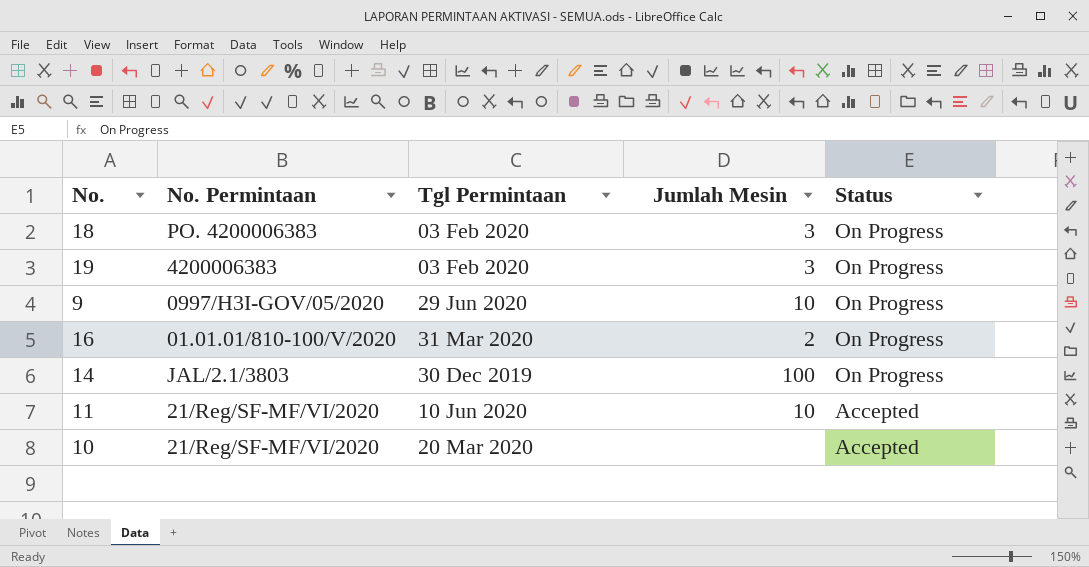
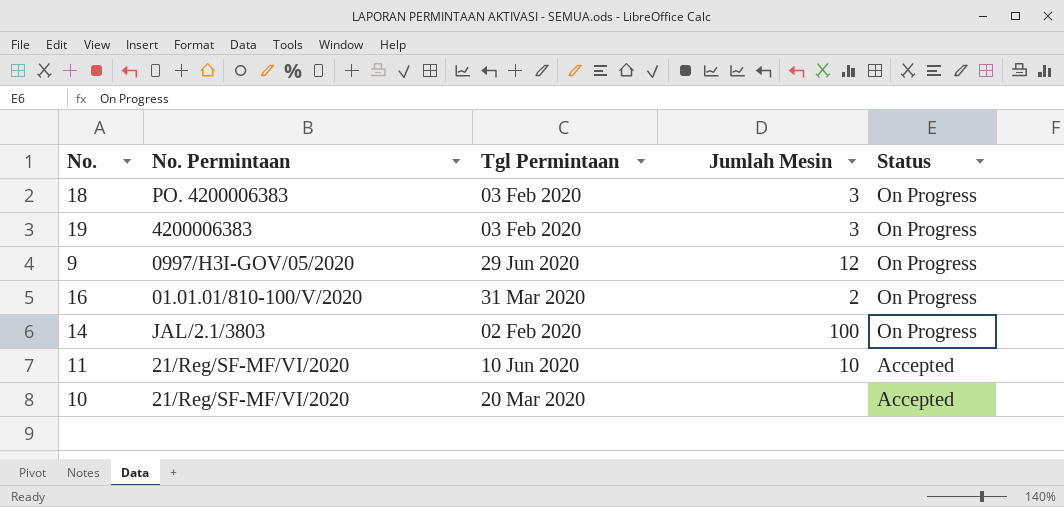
9 | Jumlah Mesin: 10 -> 12
14 | Tgl Permintaan: 30 Dec 2019 -> 02 Feb 2020

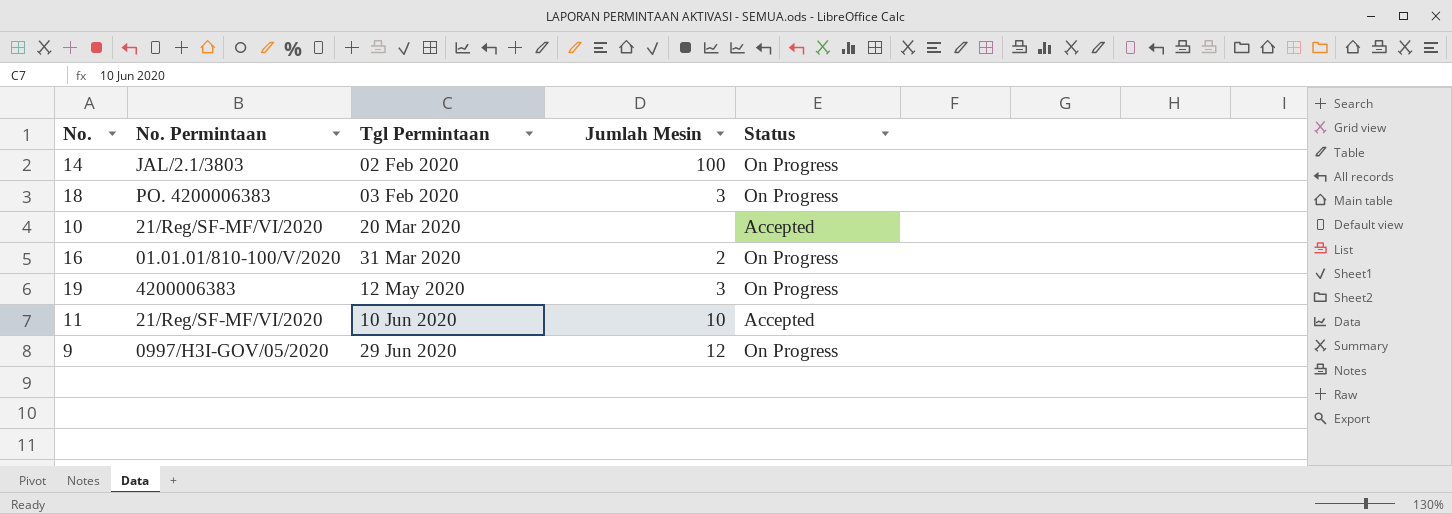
row order: Status descending -> Tgl Permintaan ascending
19 | Tgl Permintaan: 03 Feb 2020 -> 12 May 2020

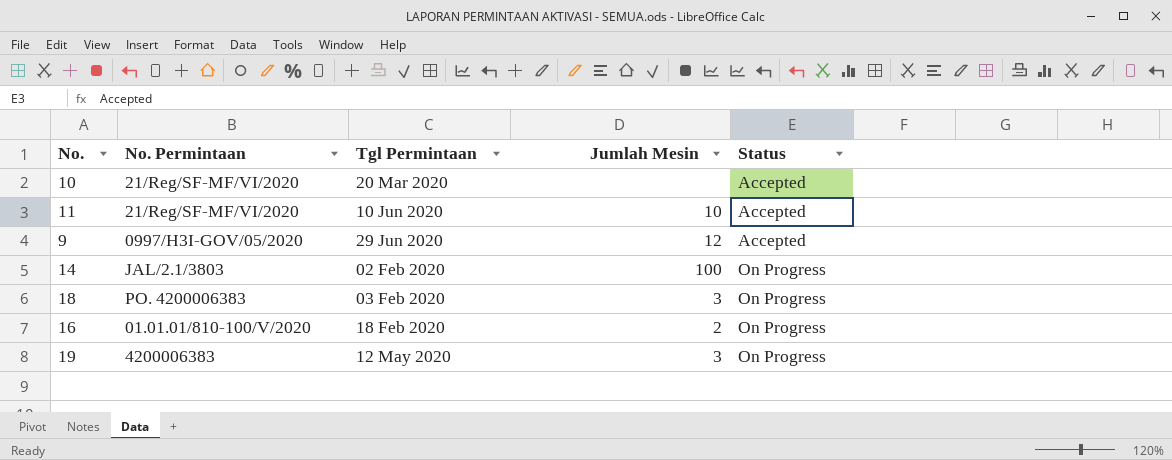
row order: Tgl Permintaan ascending -> Status ascending
9 | Status: On Progress -> Accepted
16 | Tgl Permintaan: 31 Mar 2020 -> 18 Feb 2020

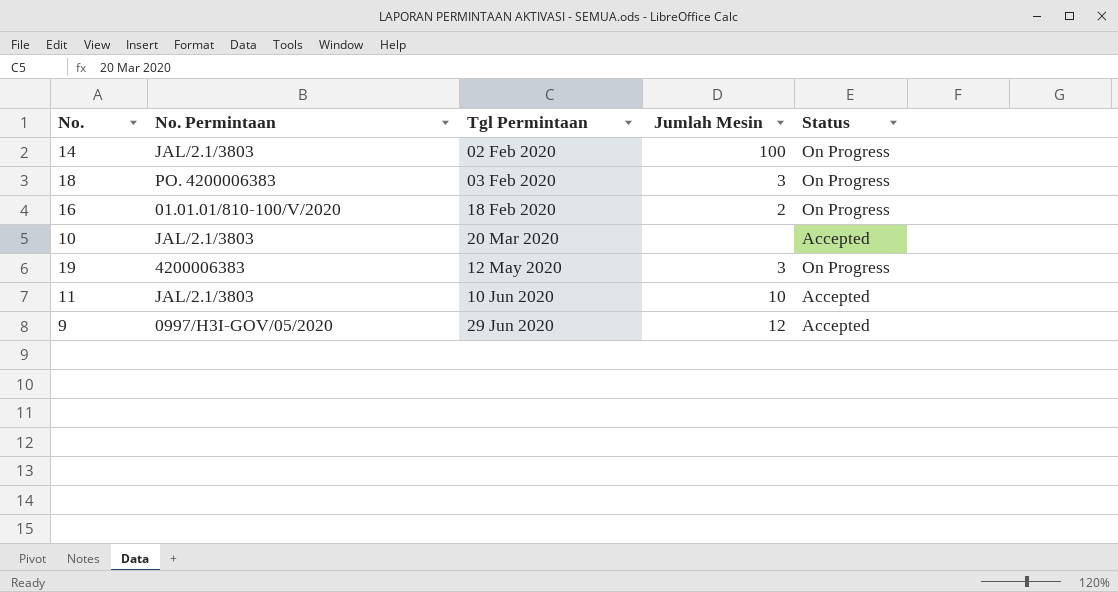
row order: Status ascending -> Tgl Permintaan ascending
10 | No. Permintaan: 21/Reg/SF-MF/VI/2020 -> JAL/2.1/3803
11 | No. Permintaan: 21/Reg/SF-MF/VI/2020 -> JAL/2.1/3803

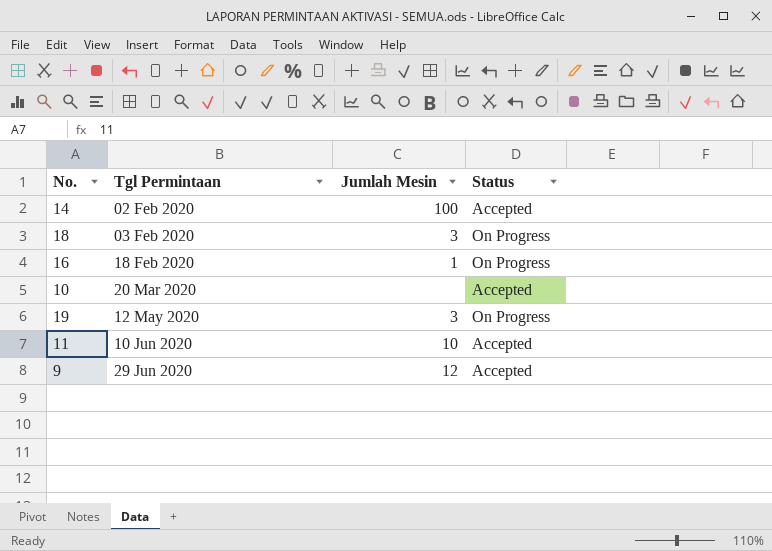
column No. Permintaan | position: 2 -> none
14 | Status: On Progress -> Accepted
16 | Jumlah Mesin: 2 -> 1

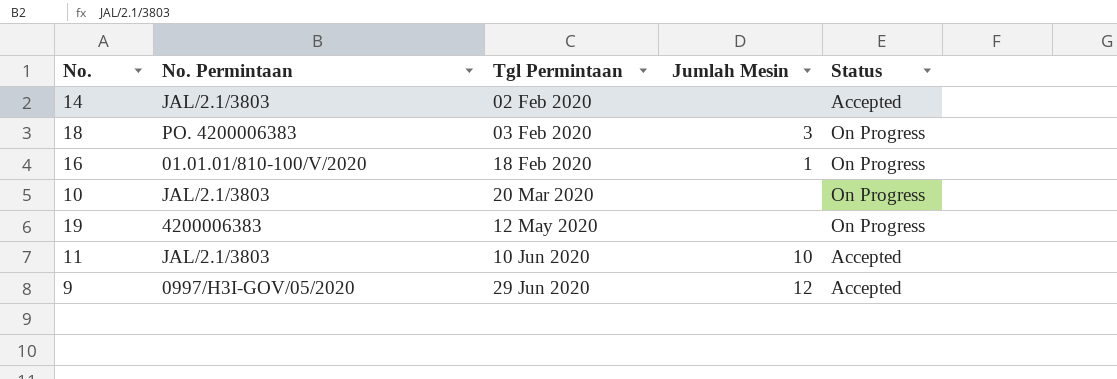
column No. Permintaan | position: none -> 2
14 | Jumlah Mesin: 100 -> none
10 | Status: Accepted -> On Progress
19 | Jumlah Mesin: 3 -> none

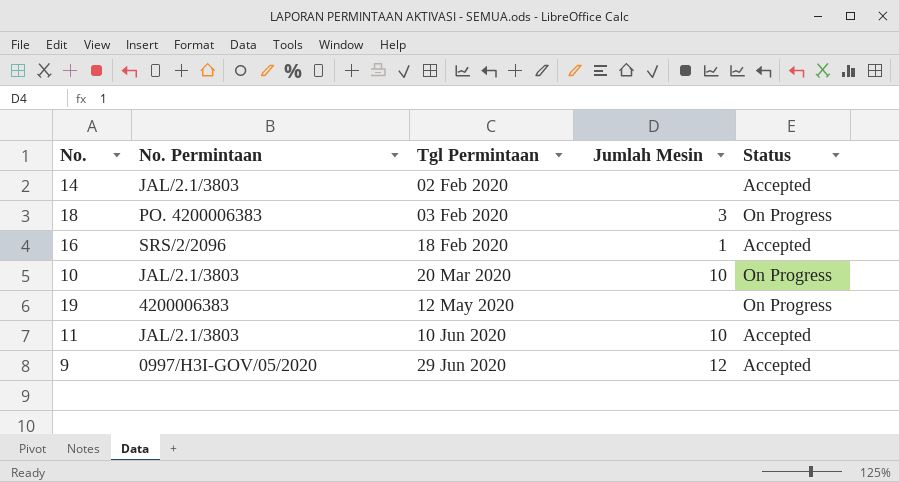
16 | No. Permintaan: 01.01.01/810-100/V/2020 -> SRS/2/2096
16 | Status: On Progress -> Accepted
10 | Jumlah Mesin: none -> 10

